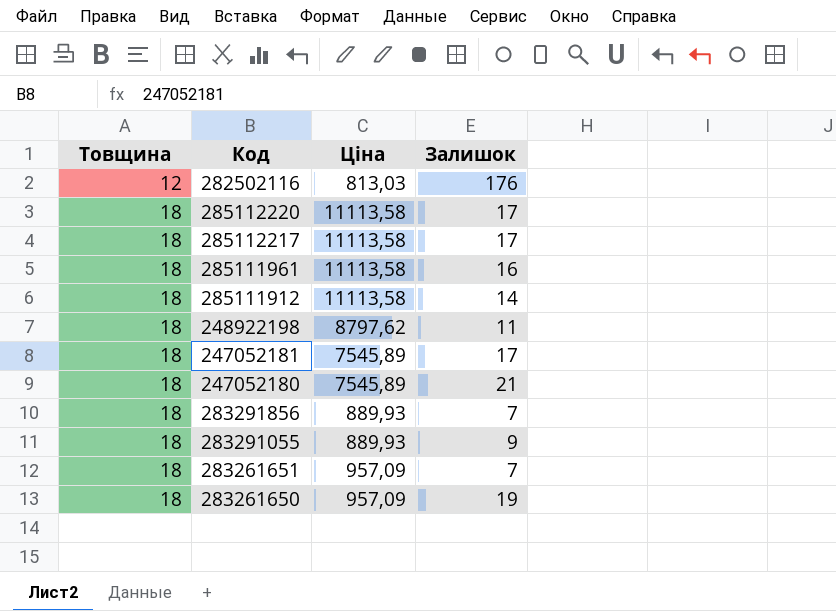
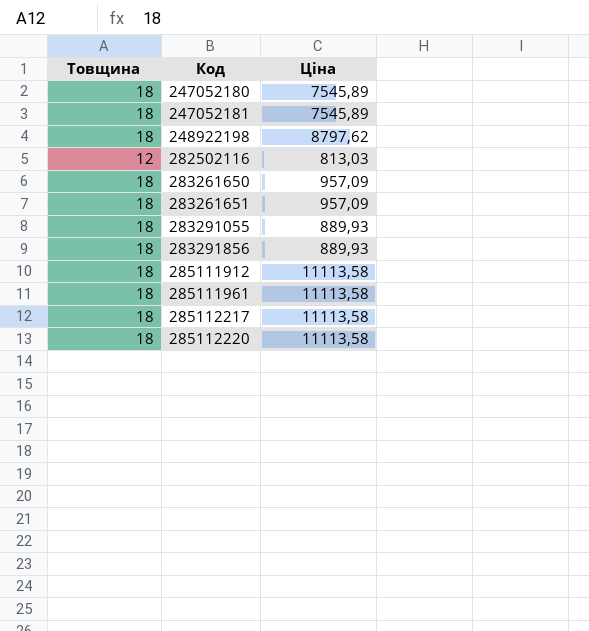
row order: Товщина ascending -> Код ascending
column Залишок | position: 4 -> none

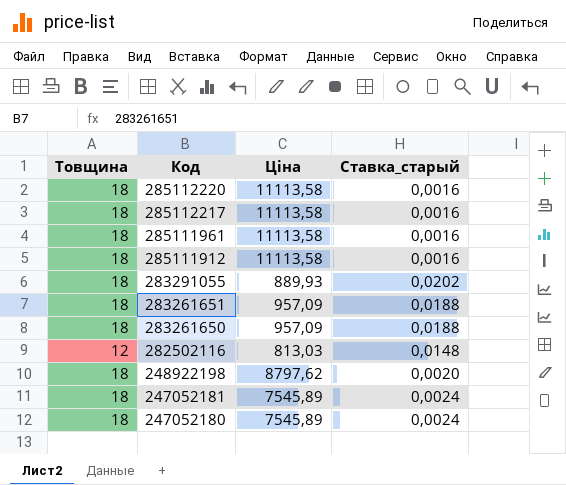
row order: Код ascending -> Код descending
column Ставка_старый | formula: none -> [Товщина] / [Ціна]
row 283291856: 18 | 889,93 -> none

